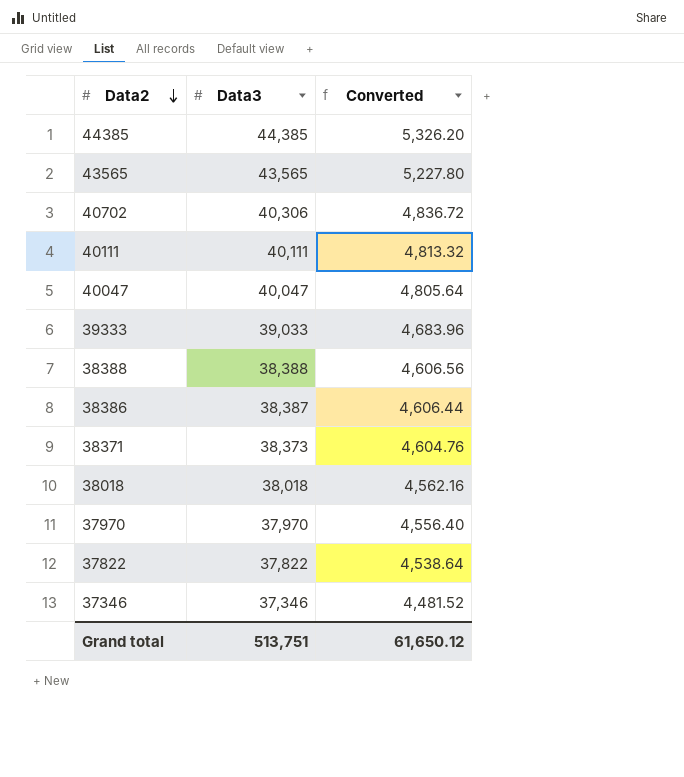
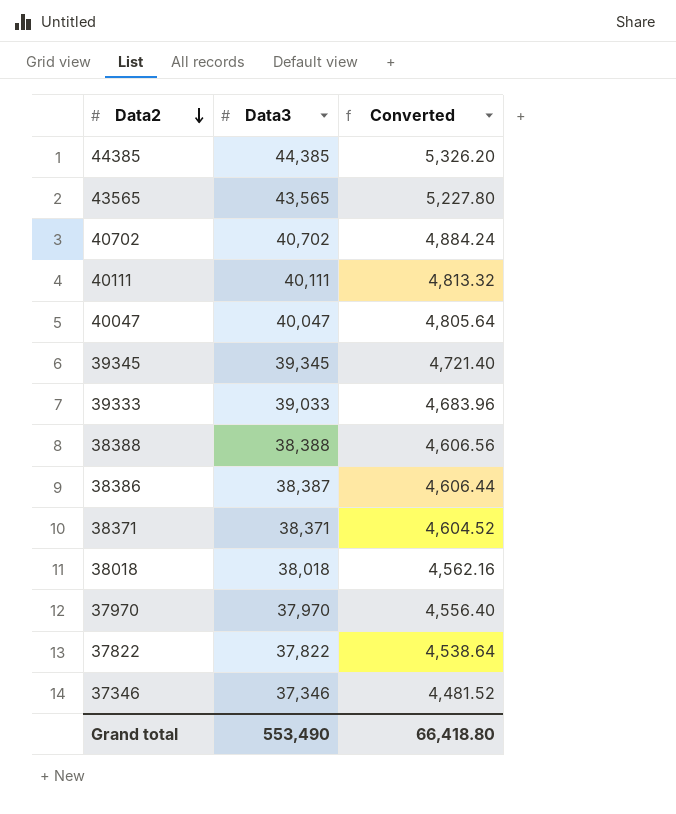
40702 | Data3: 40,306 -> 40,702
40702 | Converted: 4,836.72 -> 4,884.24
row 39345: none -> 39,345 | 4,721.40
38371 | Data3: 38,373 -> 38,371
38371 | Converted: 4,604.76 -> 4,604.52
Grand total | Data3: 513,751 -> 553,490
Grand total | Converted: 61,650.12 -> 66,418.80

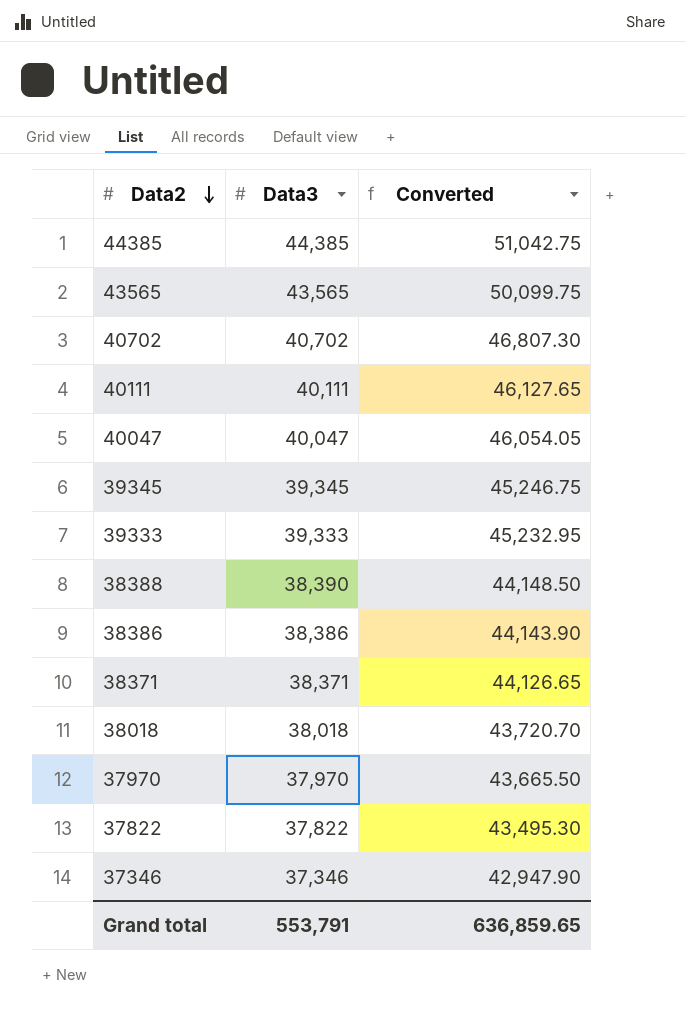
column Converted | formula: [Data3] * 0.12 -> [Data3] * 1.15
39333 | Data3: 39,033 -> 39,333
38388 | Data3: 38,388 -> 38,390
38386 | Data3: 38,387 -> 38,386
Grand total | Data3: 553,490 -> 553,791
Grand total | Converted: 66,418.80 -> 636,859.65

